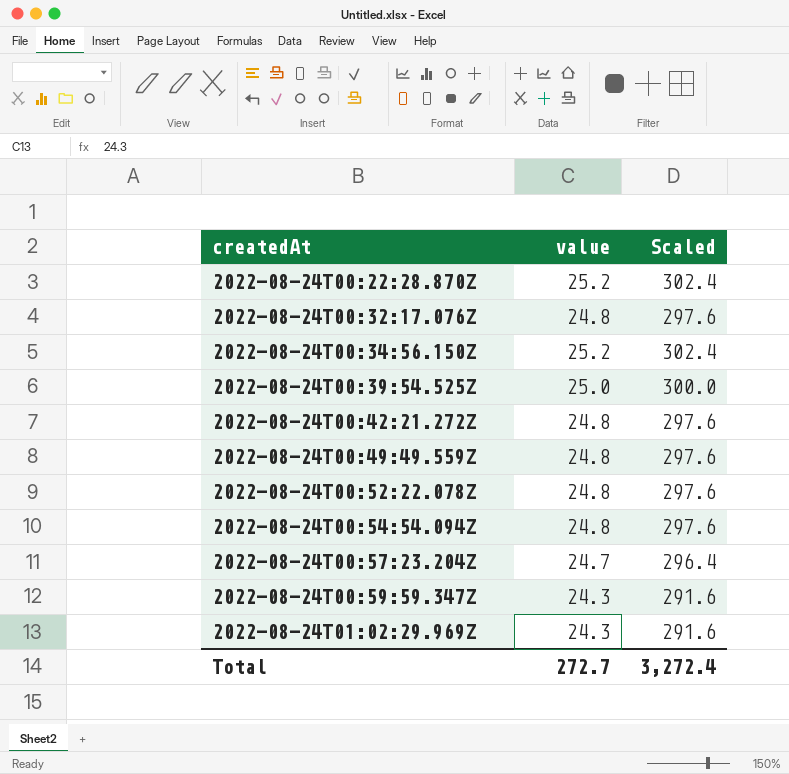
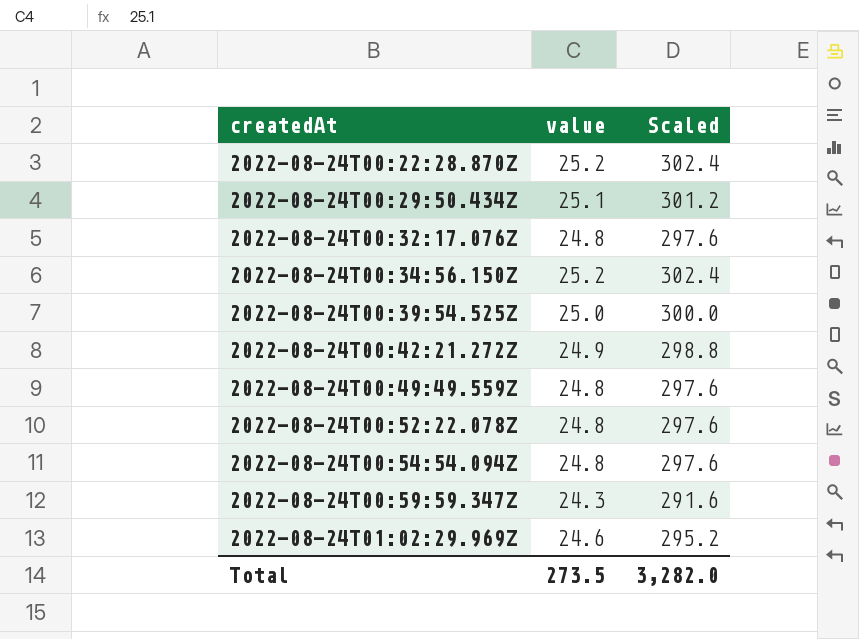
row 2022-08-24T00:57:23.204Z: 24.7 | 296.4 -> none
row 2022-08-24T00:29:50.434Z: none -> 25.1 | 301.2
2022-08-24T00:42:21.272Z | value: 24.8 -> 24.9
2022-08-24T00:42:21.272Z | Scaled: 297.6 -> 298.8
2022-08-24T01:02:29.969Z | value: 24.3 -> 24.6
2022-08-24T01:02:29.969Z | Scaled: 291.6 -> 295.2
Total | value: 272.7 -> 273.5
Total | Scaled: 3,272.4 -> 3,282.0

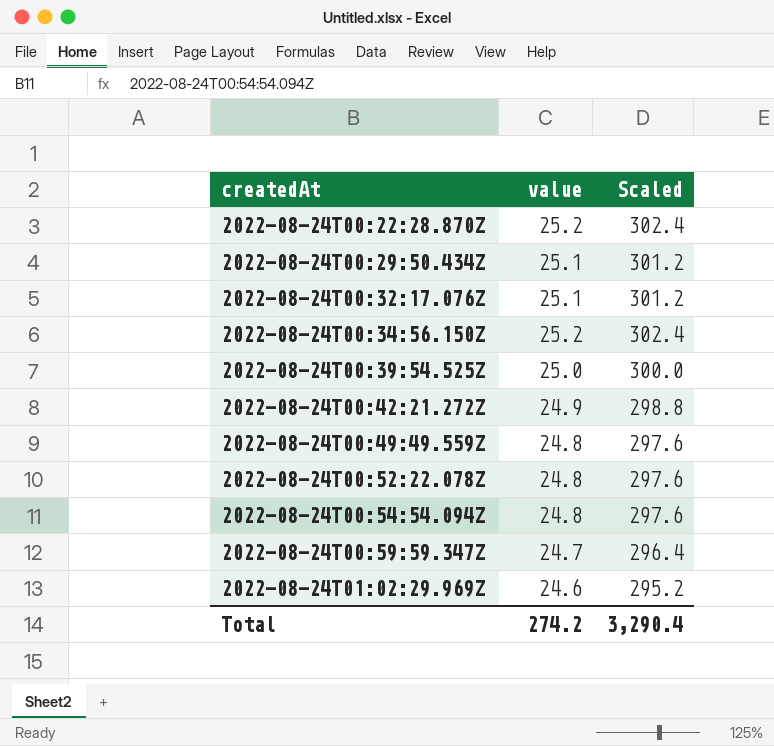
2022-08-24T00:32:17.076Z | value: 24.8 -> 25.1
2022-08-24T00:32:17.076Z | Scaled: 297.6 -> 301.2
2022-08-24T00:59:59.347Z | value: 24.3 -> 24.7
2022-08-24T00:59:59.347Z | Scaled: 291.6 -> 296.4
Total | value: 273.5 -> 274.2
Total | Scaled: 3,282.0 -> 3,290.4

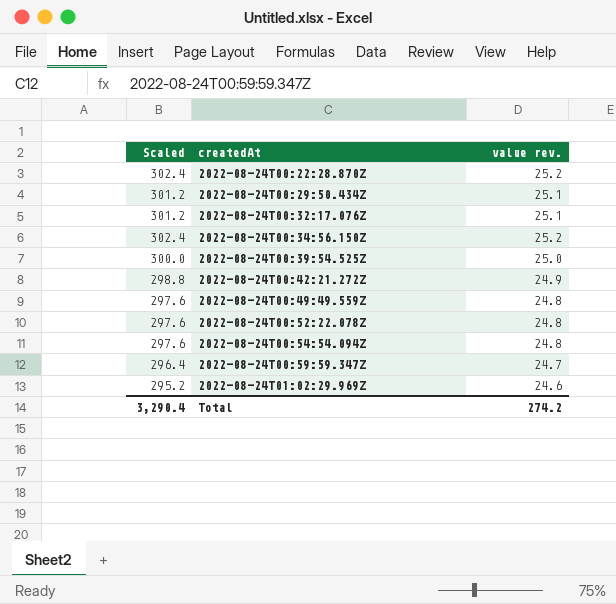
column Scaled | position: 3 -> 1
column name: value -> value rev.

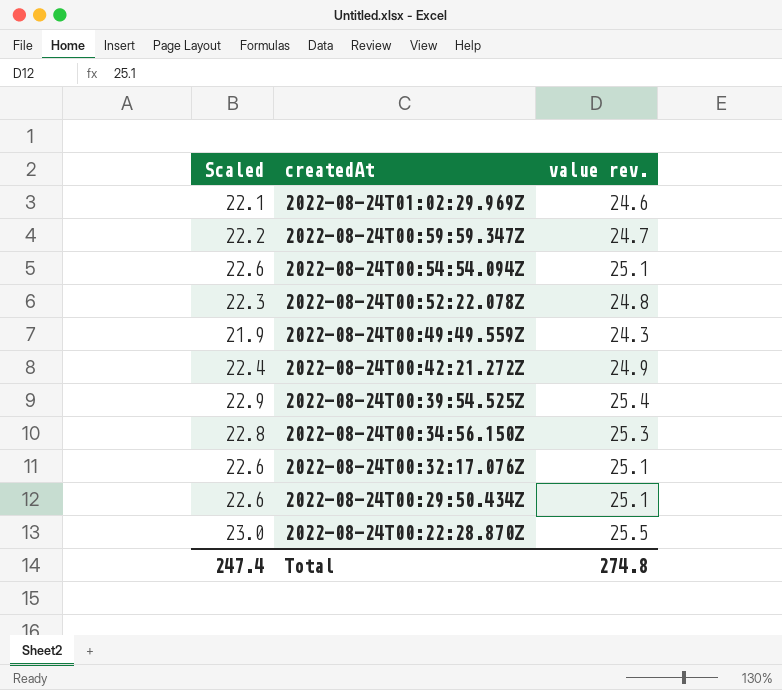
row order: createdAt ascending -> createdAt descending
column Scaled | formula: [value rev.] * 12 -> [value rev.] * 0.9
2022-08-24T00:54:54.094Z | value rev.: 24.8 -> 25.1
2022-08-24T00:49:49.559Z | value rev.: 24.8 -> 24.3
2022-08-24T00:39:54.525Z | value rev.: 25.0 -> 25.4
2022-08-24T00:34:56.150Z | value rev.: 25.2 -> 25.3
2022-08-24T00:22:28.870Z | value rev.: 25.2 -> 25.5
Total | Scaled: 3,290.4 -> 247.4
Total | value rev.: 274.2 -> 274.8

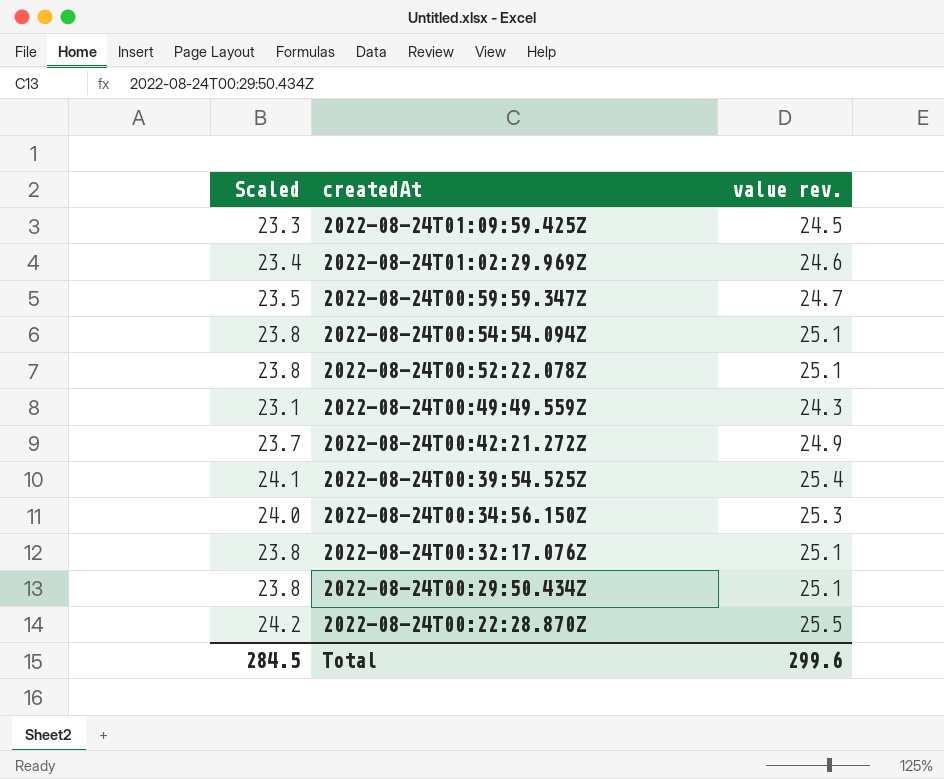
column Scaled | formula: [value rev.] * 0.9 -> [value rev.] * 0.95
row 2022-08-24T01:09:59.425Z: none -> 23.3 | 24.5
2022-08-24T00:52:22.078Z | value rev.: 24.8 -> 25.1
Total | Scaled: 247.4 -> 284.5
Total | value rev.: 274.8 -> 299.6

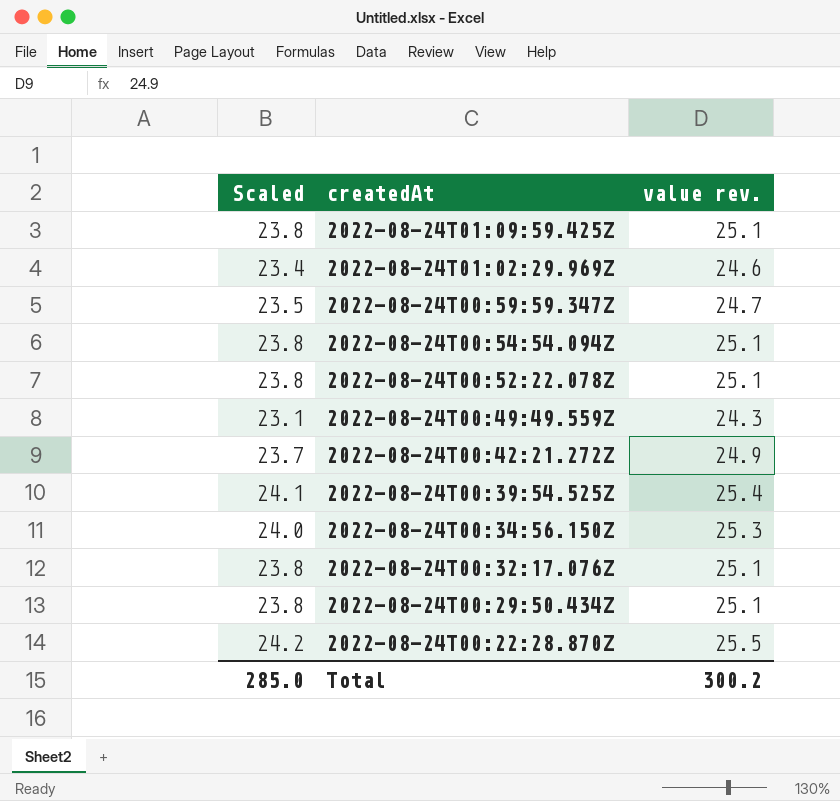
2022-08-24T01:09:59.425Z | Scaled: 23.3 -> 23.8
2022-08-24T01:09:59.425Z | value rev.: 24.5 -> 25.1
Total | Scaled: 284.5 -> 285.0
Total | value rev.: 299.6 -> 300.2

